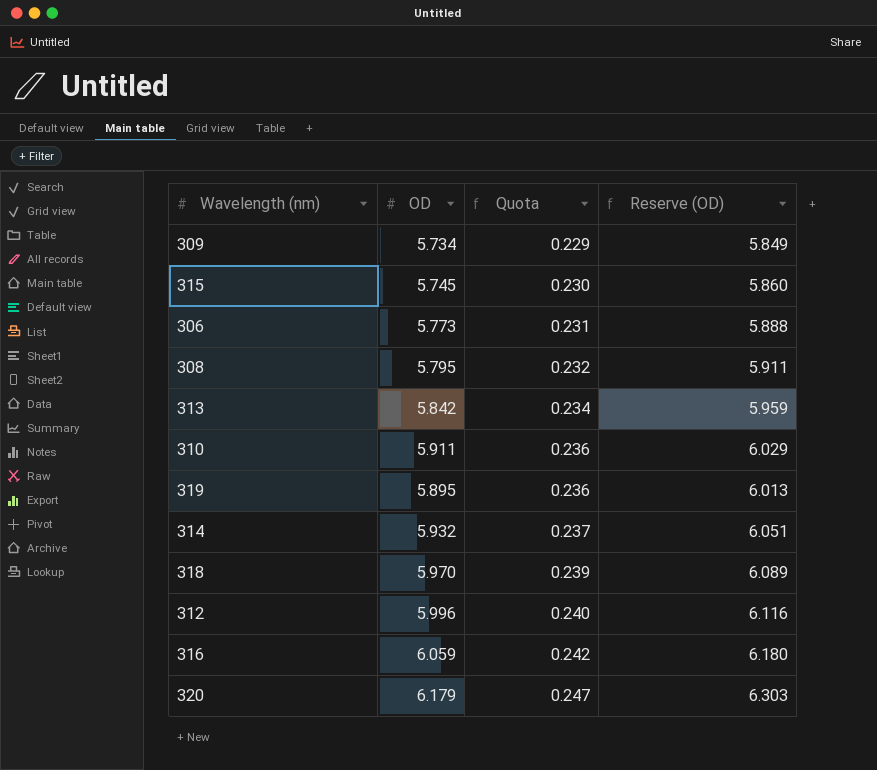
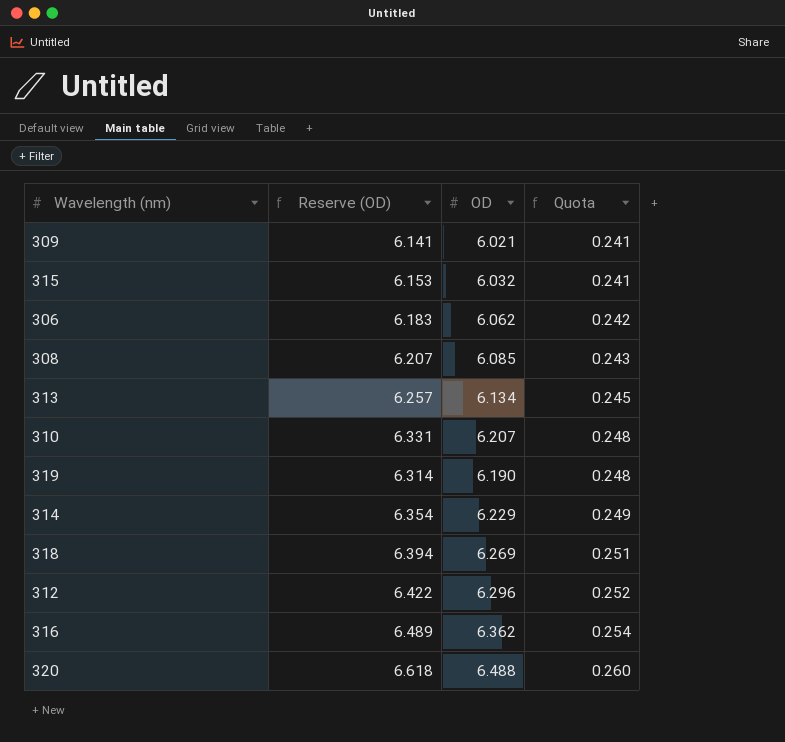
column Reserve (OD) | position: 4 -> 2
309 | Reserve (OD): 5.849 -> 6.141
309 | OD: 5.734 -> 6.021
309 | Quota: 0.229 -> 0.241
315 | Reserve (OD): 5.860 -> 6.153
315 | OD: 5.745 -> 6.032
315 | Quota: 0.230 -> 0.241
306 | Reserve (OD): 5.888 -> 6.183
306 | OD: 5.773 -> 6.062
306 | Quota: 0.231 -> 0.242
308 | Reserve (OD): 5.911 -> 6.207
308 | OD: 5.795 -> 6.085
308 | Quota: 0.232 -> 0.243
313 | Reserve (OD): 5.959 -> 6.257
313 | OD: 5.842 -> 6.134
313 | Quota: 0.234 -> 0.245
310 | Reserve (OD): 6.029 -> 6.331
310 | OD: 5.911 -> 6.207
310 | Quota: 0.236 -> 0.248
319 | Reserve (OD): 6.013 -> 6.314
319 | OD: 5.895 -> 6.190
319 | Quota: 0.236 -> 0.248
314 | Reserve (OD): 6.051 -> 6.354
314 | OD: 5.932 -> 6.229
314 | Quota: 0.237 -> 0.249
318 | Reserve (OD): 6.089 -> 6.394
318 | OD: 5.970 -> 6.269
318 | Quota: 0.239 -> 0.251
312 | Reserve (OD): 6.116 -> 6.422
312 | OD: 5.996 -> 6.296
312 | Quota: 0.240 -> 0.252
316 | Reserve (OD): 6.180 -> 6.489
316 | OD: 6.059 -> 6.362
316 | Quota: 0.242 -> 0.254
320 | Reserve (OD): 6.303 -> 6.618
320 | OD: 6.179 -> 6.488
320 | Quota: 0.247 -> 0.260

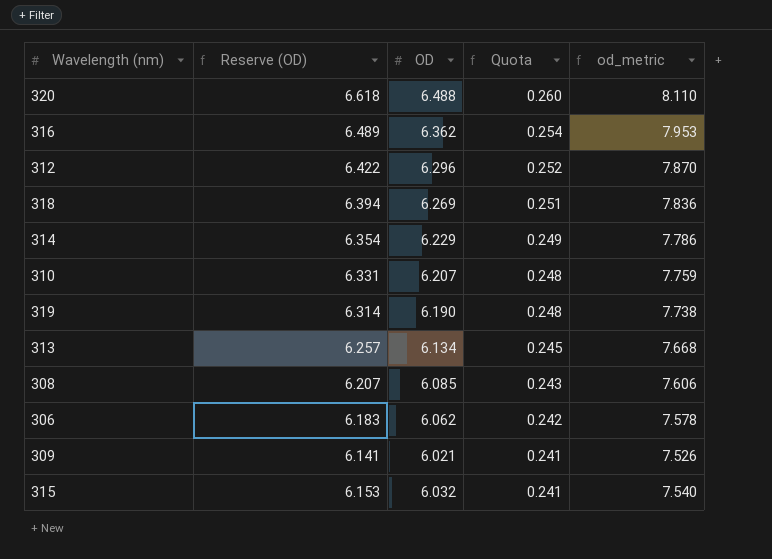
row order: Quota ascending -> Quota descending
column od_metric | formula: none -> [OD] * 1.25

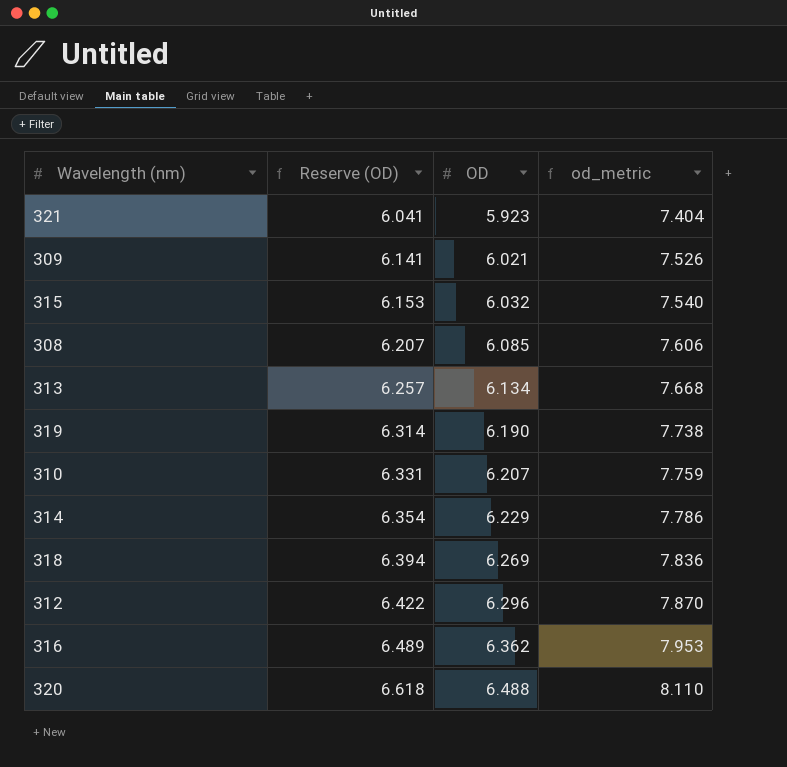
row order: Quota descending -> Reserve (OD) ascending
column Quota | formula: [OD] * 0.04 -> none
row 306: 6.183 | 6.062 | 0.242 | 7.578 -> none
row 321: none -> 6.041 | 5.923 | 7.404

